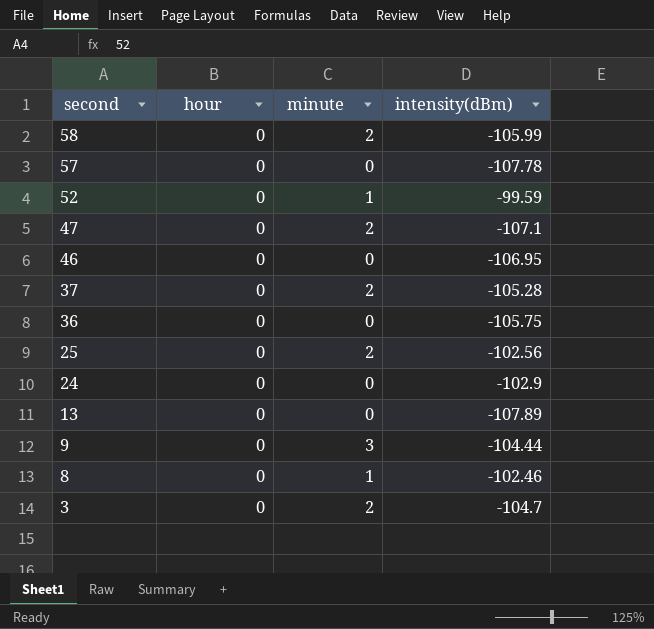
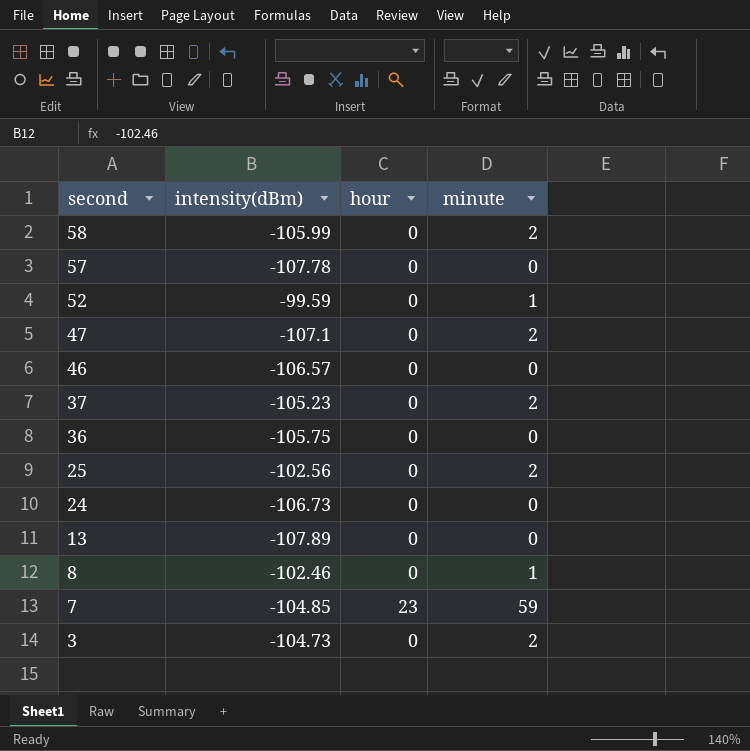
column intensity(dBm) | position: 4 -> 2
row 9: 0 | 3 | -104.44 -> none
46 | intensity(dBm): -106.95 -> -106.57
37 | intensity(dBm): -105.28 -> -105.23
24 | intensity(dBm): -102.9 -> -106.73
row 7: none -> -104.85 | 23 | 59
3 | intensity(dBm): -104.7 -> -104.73

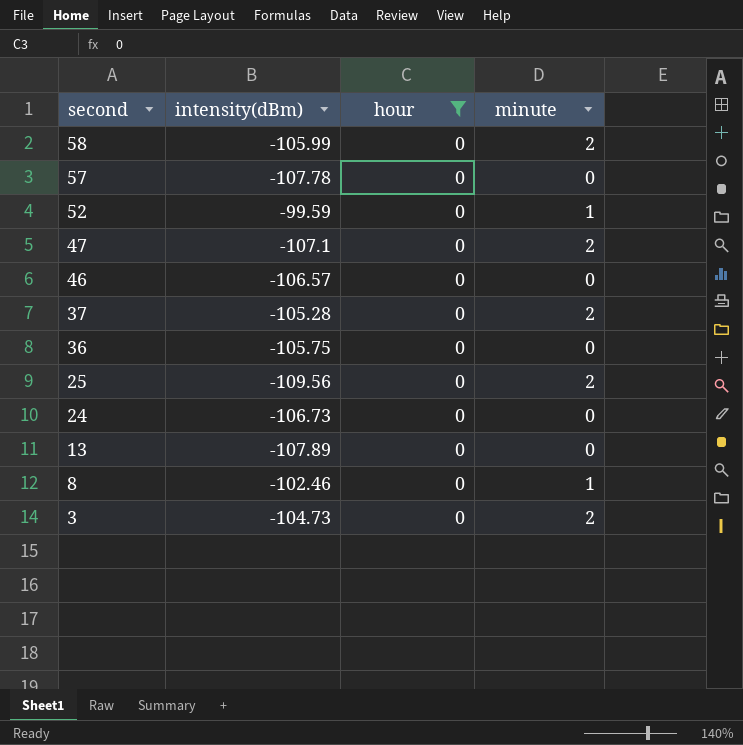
filter: none -> hour = 0
37 | intensity(dBm): -105.23 -> -105.28
25 | intensity(dBm): -102.56 -> -109.56

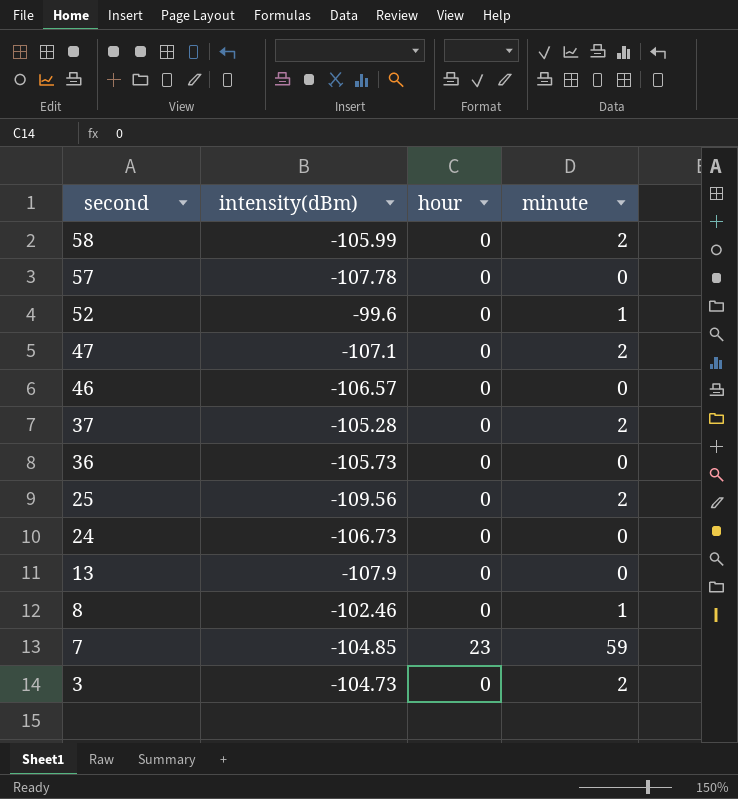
filter: hour = 0 -> none
52 | intensity(dBm): -99.59 -> -99.6
36 | intensity(dBm): -105.75 -> -105.73
13 | intensity(dBm): -107.89 -> -107.9

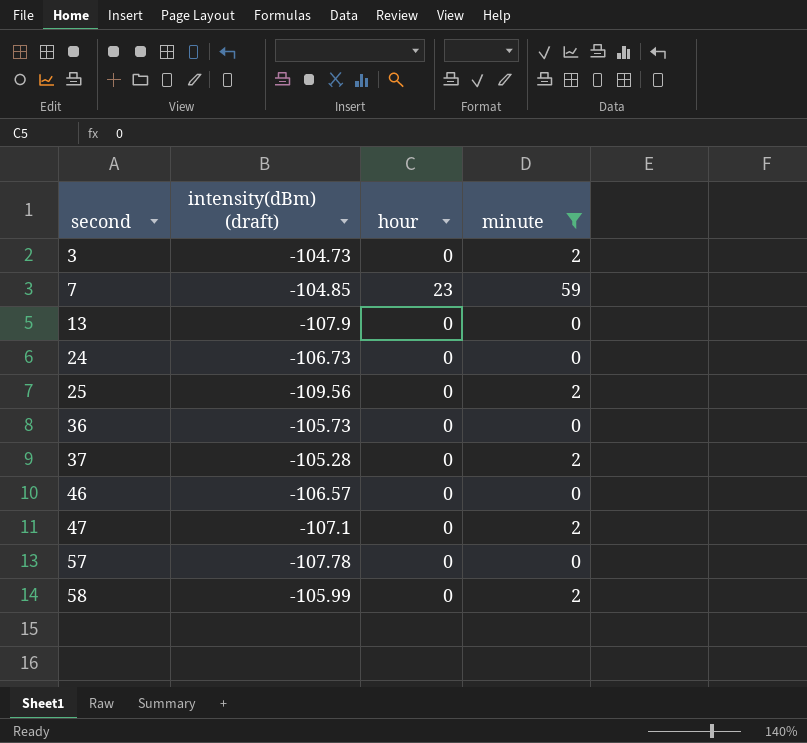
filter: none -> minute != 1
row order: second descending -> second ascending
column name: intensity(dBm) -> intensity(dBm) (draft)

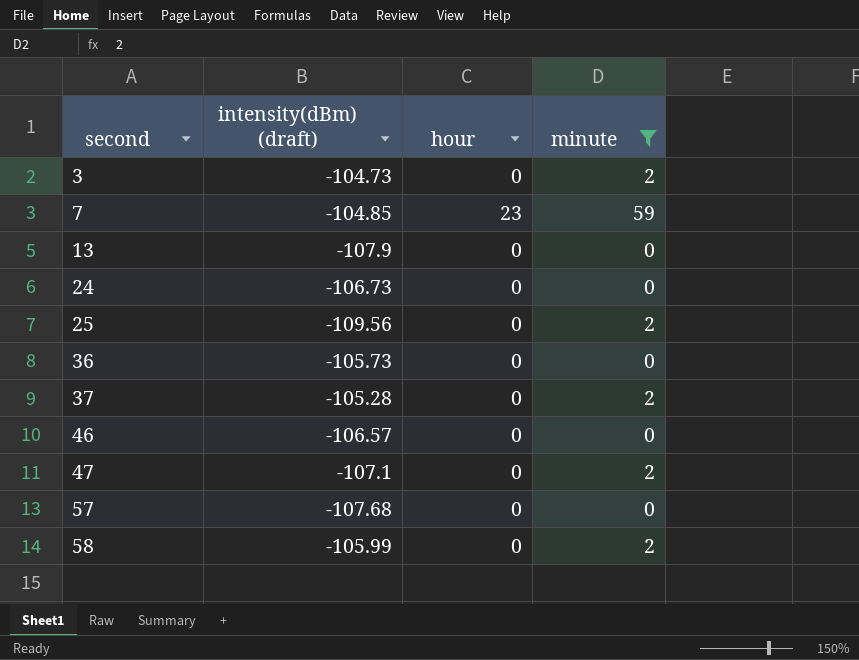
57 | intensity(dBm) (draft): -107.78 -> -107.68

